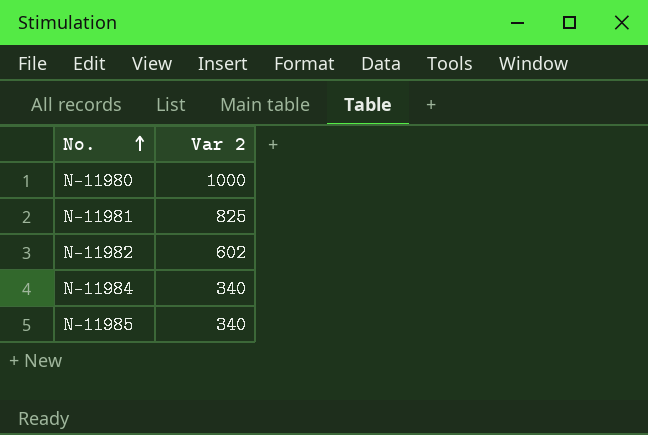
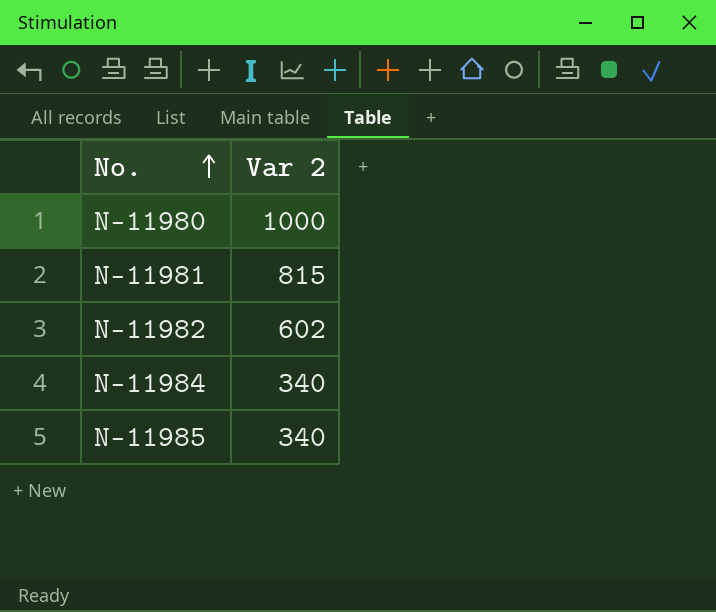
N-11981 | Var 2: 825 -> 815

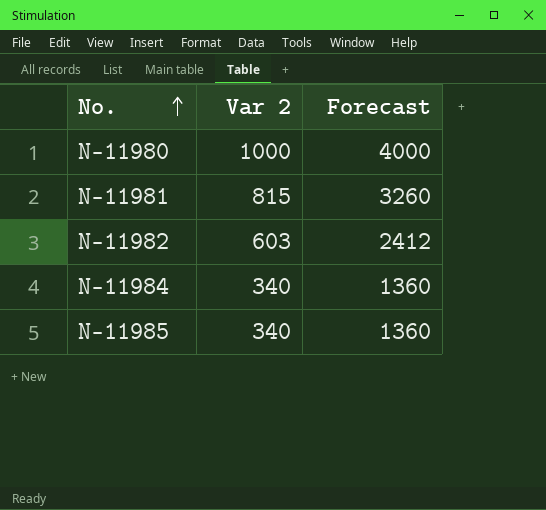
column Forecast | formula: none -> [Var 2] * 4
N-11982 | Var 2: 602 -> 603

